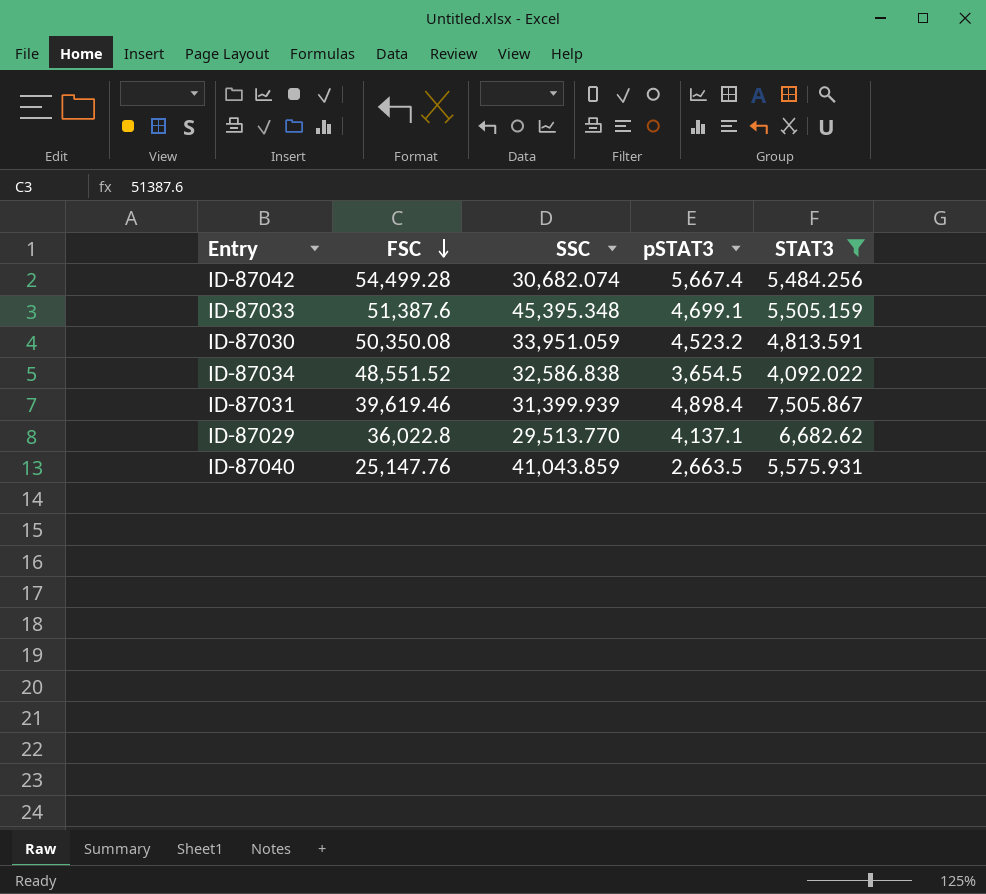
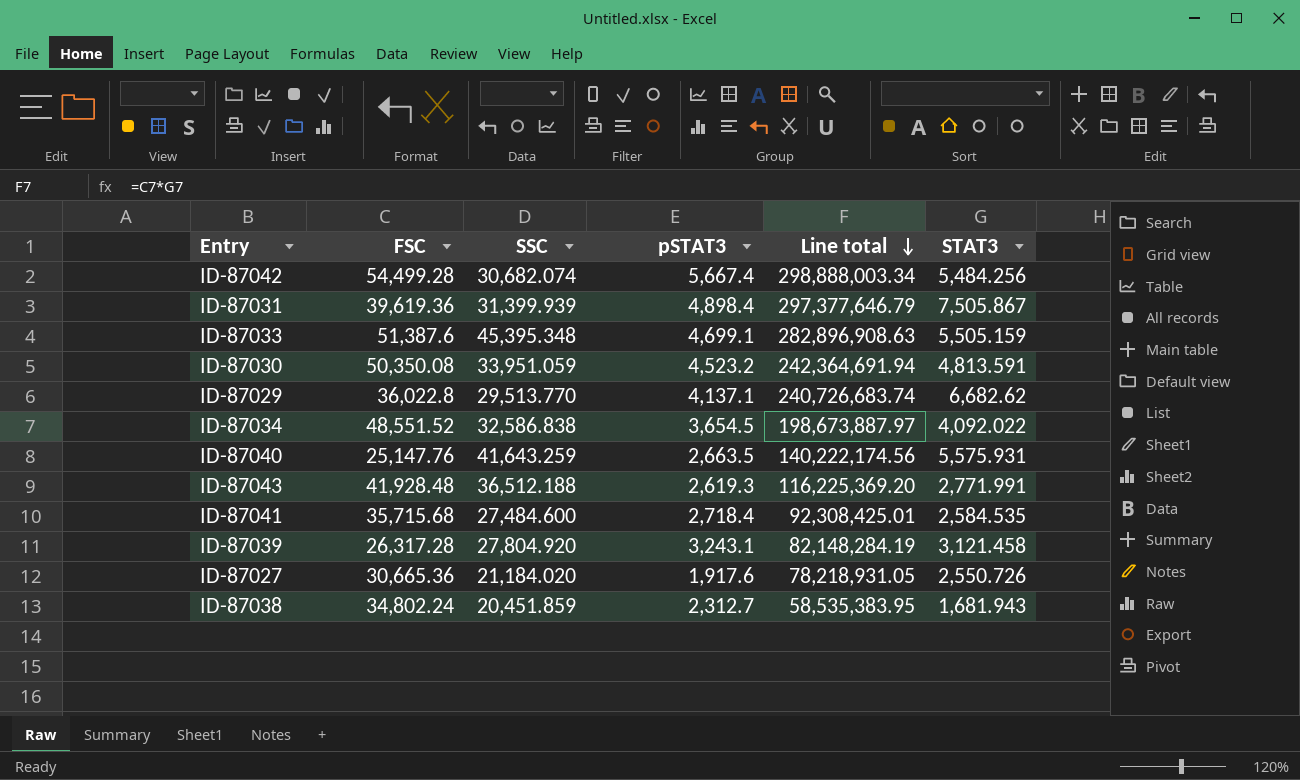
filter: STAT3 >= 4,092.022 -> none
row order: FSC descending -> Line total descending
column Line total | formula: none -> [FSC] * [STAT3]
ID-87031 | FSC: 39,619.46 -> 39,619.36
ID-87040 | SSC: 41,043.859 -> 41,643.259

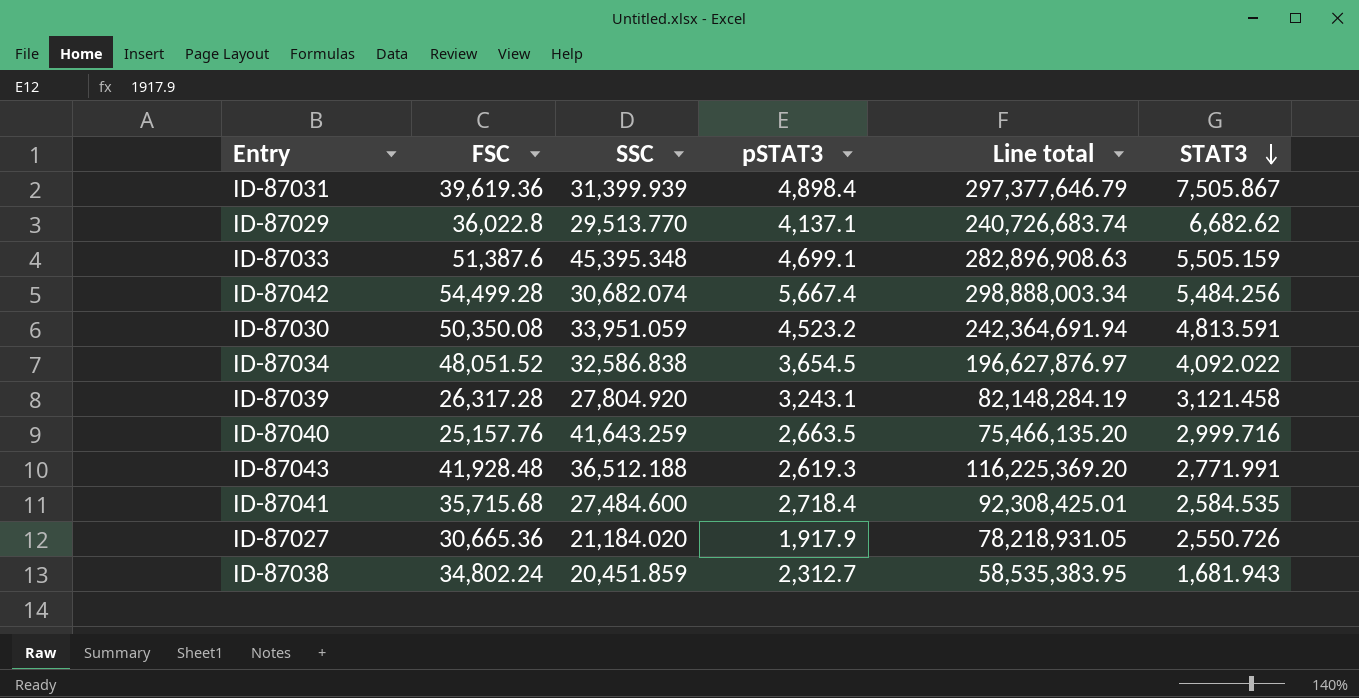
row order: Line total descending -> STAT3 descending
ID-87034 | FSC: 48,551.52 -> 48,051.52
ID-87034 | Line total: 198,673,887.97 -> 196,627,876.97
ID-87040 | FSC: 25,147.76 -> 25,157.76
ID-87040 | Line total: 140,222,174.56 -> 75,466,135.20
ID-87040 | STAT3: 5,575.931 -> 2,999.716
ID-87027 | pSTAT3: 1,917.6 -> 1,917.9

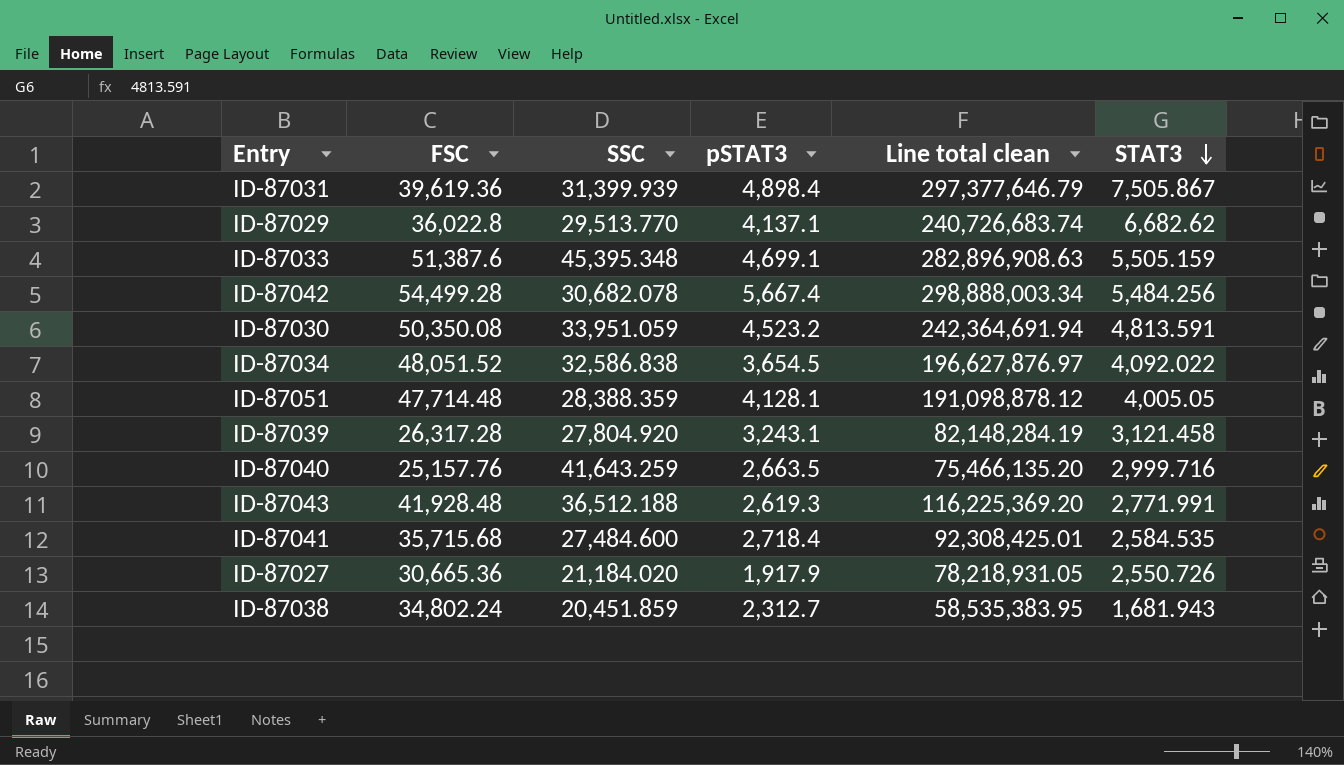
column name: Line total -> Line total clean
ID-87042 | SSC: 30,682.074 -> 30,682.078
row ID-87051: none -> 47,714.48 | 28,388.359 | 4,128.1 | 191,098,878.12 | 4,005.05

